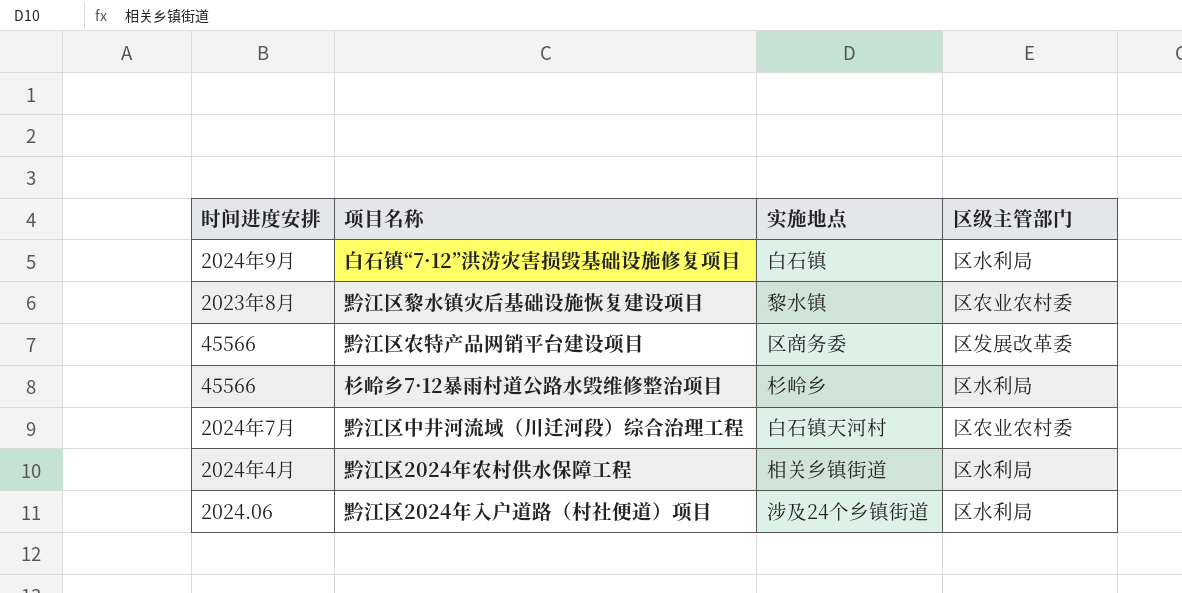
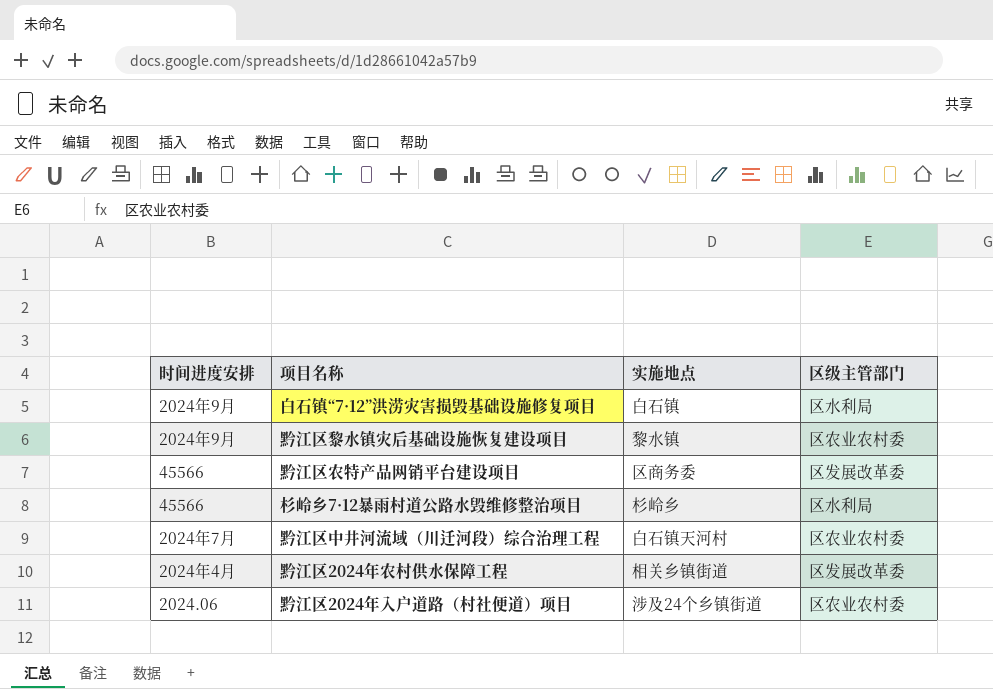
黔江区黎水镇灾后基础设施恢复建设项目 | 时间进度安排: 2023年8月 -> 2024年9月
黔江区2024年农村供水保障工程 | 区级主管部门: 区水利局 -> 区发展改革委
黔江区2024年入户道路（村社便道）项目 | 区级主管部门: 区水利局 -> 区农业农村委

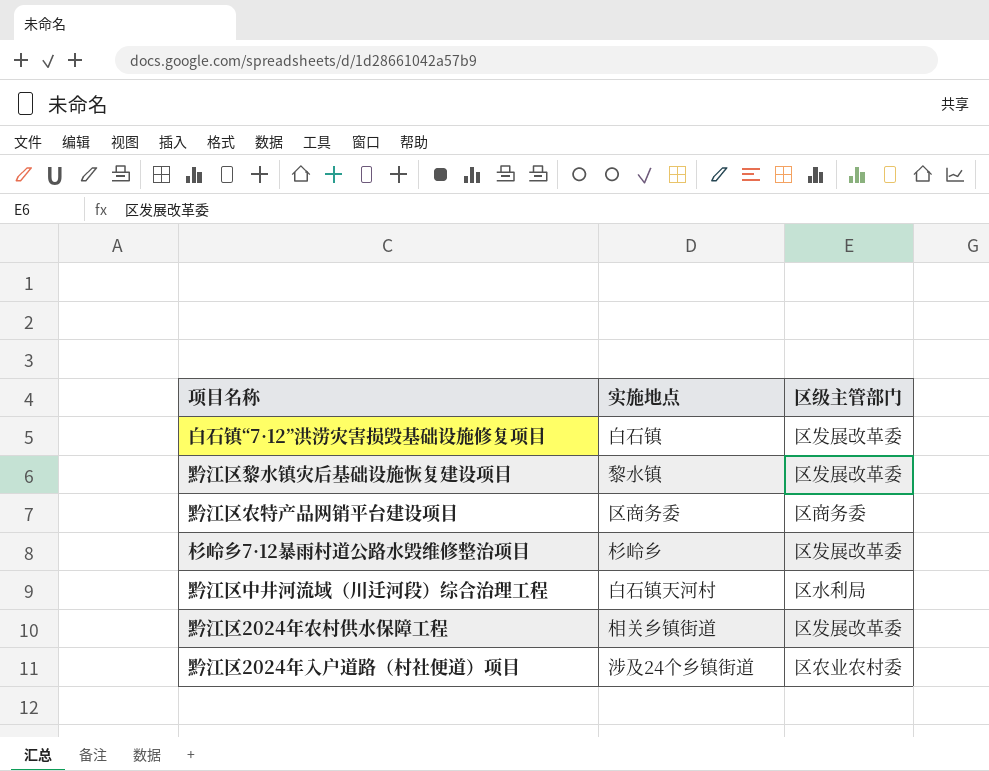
column 时间进度安排 | position: 1 -> none
白石镇“7·12”洪涝灾害损毁基础设施修复项目 | 区级主管部门: 区水利局 -> 区发展改革委
黔江区黎水镇灾后基础设施恢复建设项目 | 区级主管部门: 区农业农村委 -> 区发展改革委
黔江区农特产品网销平台建设项目 | 区级主管部门: 区发展改革委 -> 区商务委
杉岭乡7·12暴雨村道公路水毁维修整治项目 | 区级主管部门: 区水利局 -> 区发展改革委
黔江区中井河流域（川迁河段）综合治理工程 | 区级主管部门: 区农业农村委 -> 区水利局

